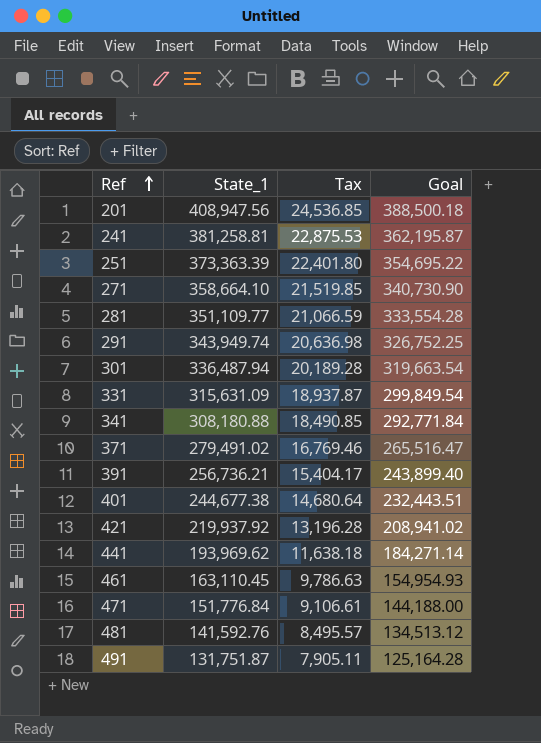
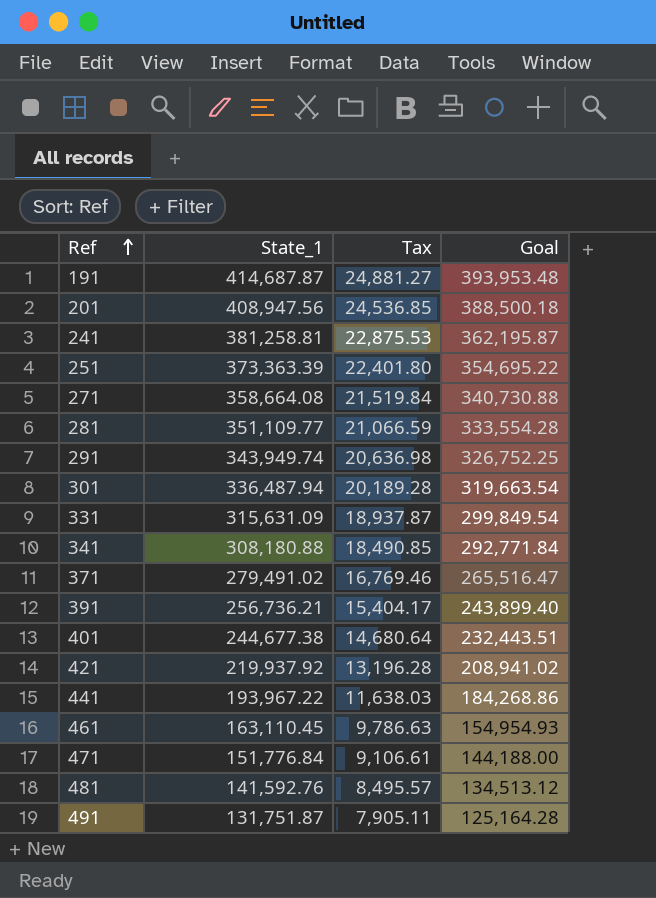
row 191: none -> 414,687.87 | 24,881.27 | 393,953.48
271 | State_1: 358,664.10 -> 358,664.08
271 | Tax: 21,519.85 -> 21,519.84
271 | Goal: 340,730.90 -> 340,730.88
441 | State_1: 193,969.62 -> 193,967.22
441 | Tax: 11,638.18 -> 11,638.03
441 | Goal: 184,271.14 -> 184,268.86

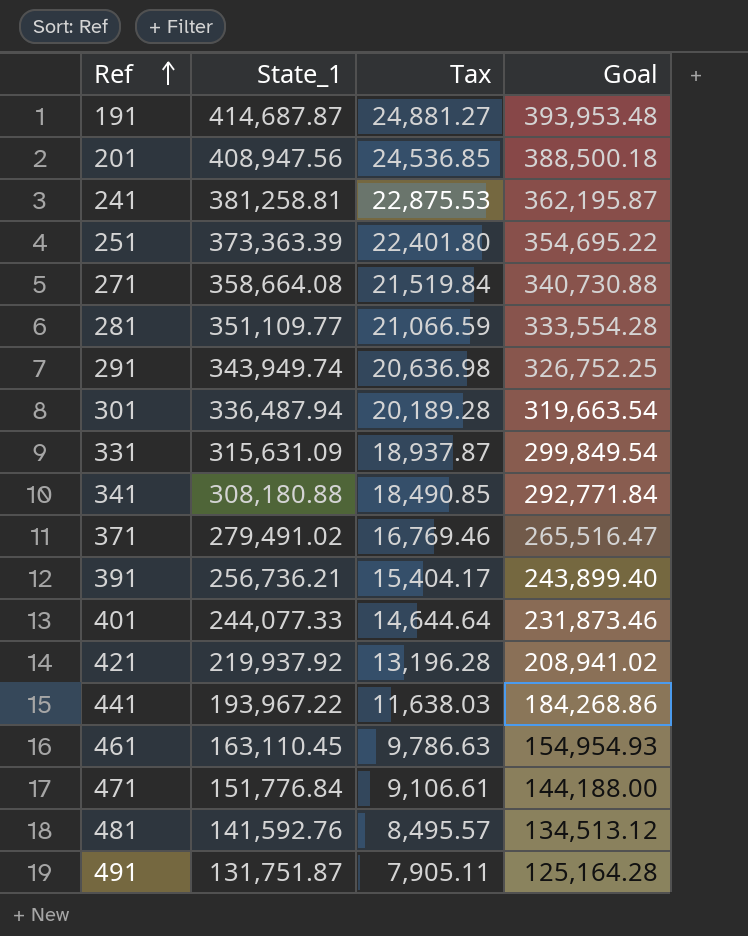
401 | State_1: 244,677.38 -> 244,077.33
401 | Tax: 14,680.64 -> 14,644.64
401 | Goal: 232,443.51 -> 231,873.46

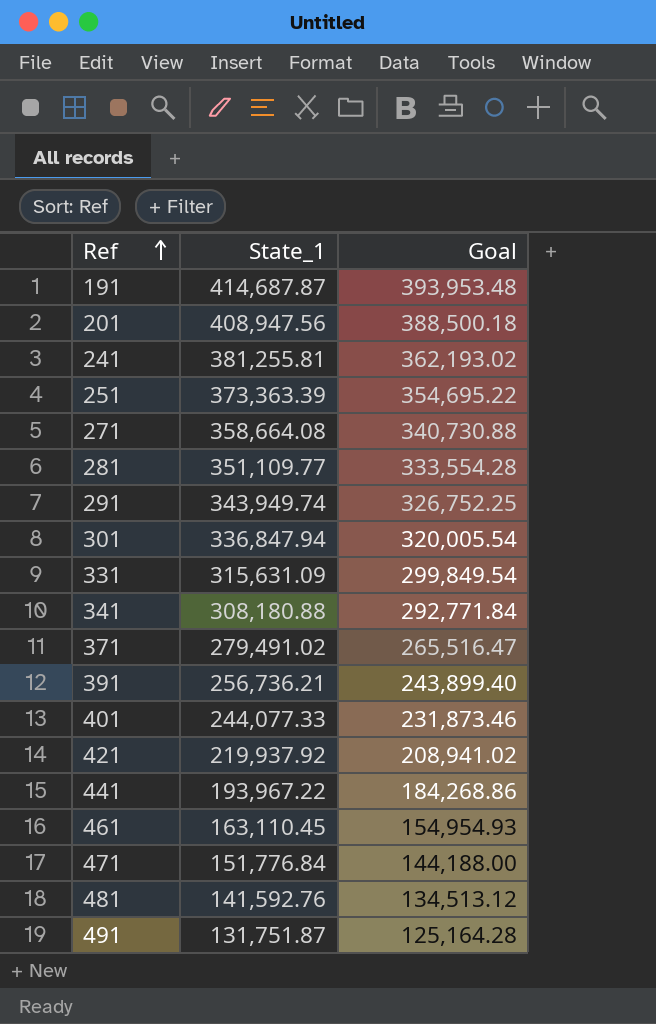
column Tax | formula: [State_1] * 0.06 -> none
241 | State_1: 381,258.81 -> 381,255.81
241 | Goal: 362,195.87 -> 362,193.02
301 | State_1: 336,487.94 -> 336,847.94
301 | Goal: 319,663.54 -> 320,005.54

